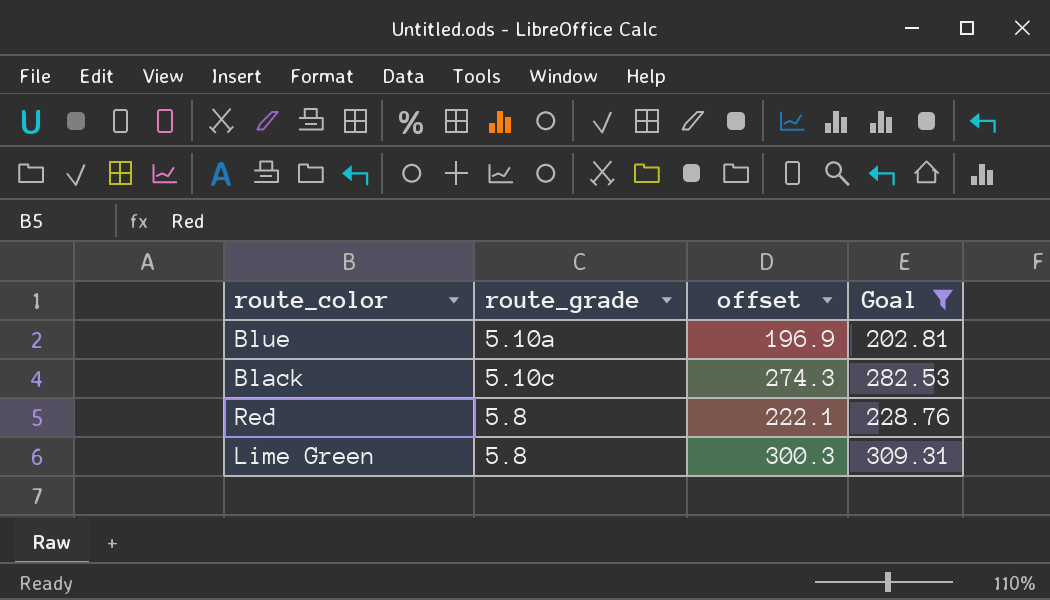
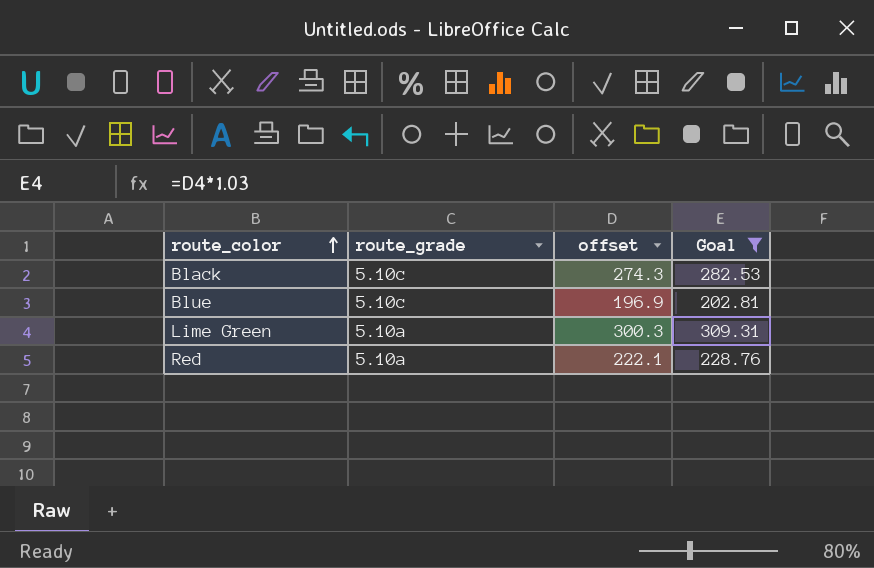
row order: none -> route_color ascending
Blue | route_grade: 5.10a -> 5.10c
Lime Green | route_grade: 5.8 -> 5.10a
Red | route_grade: 5.8 -> 5.10a

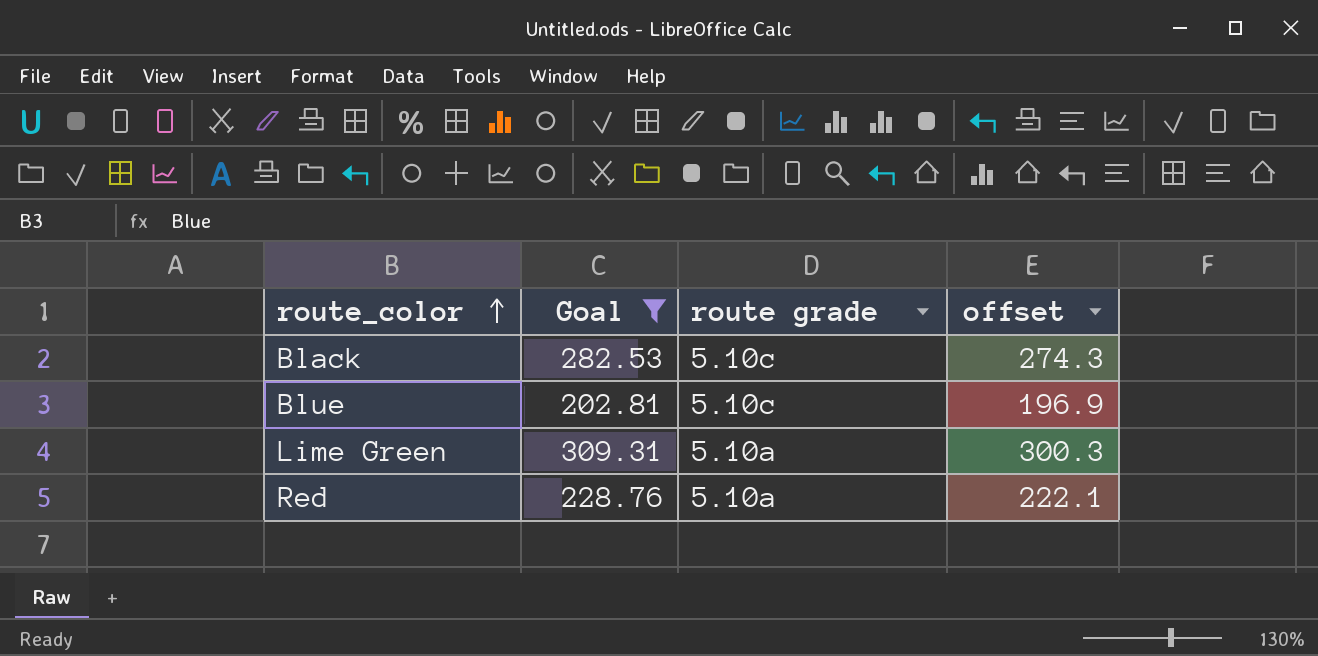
column Goal | position: 4 -> 2
column name: route_grade -> route grade

